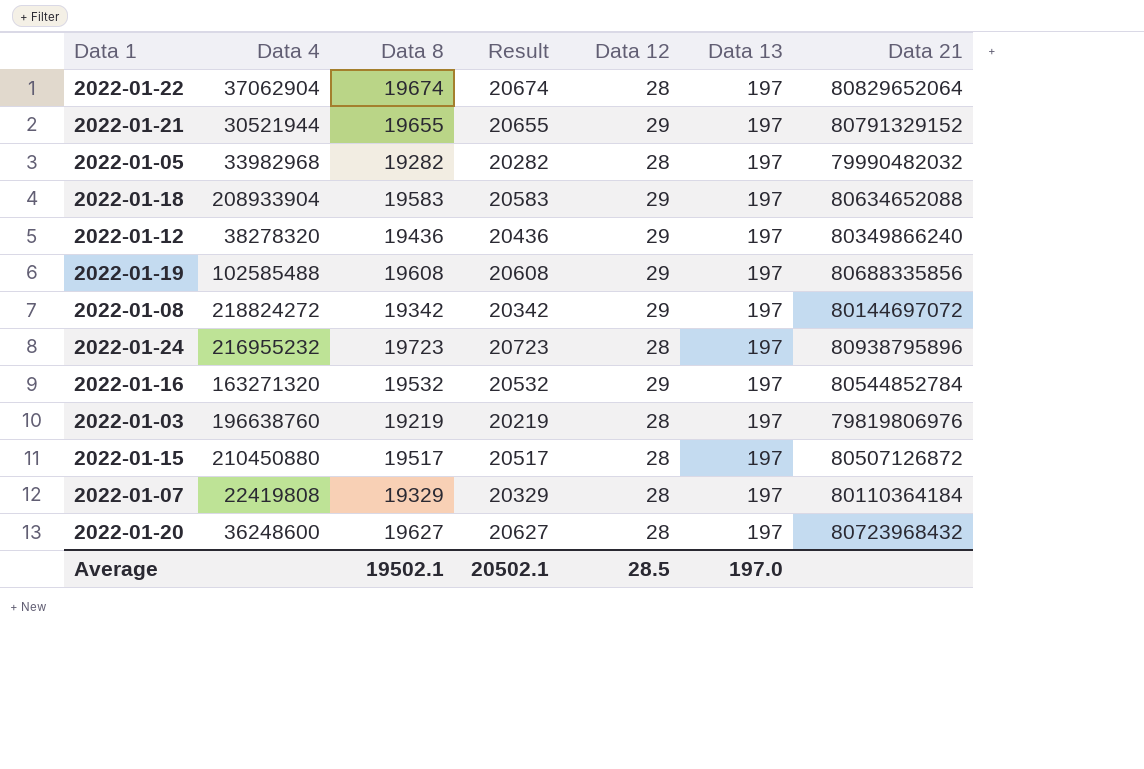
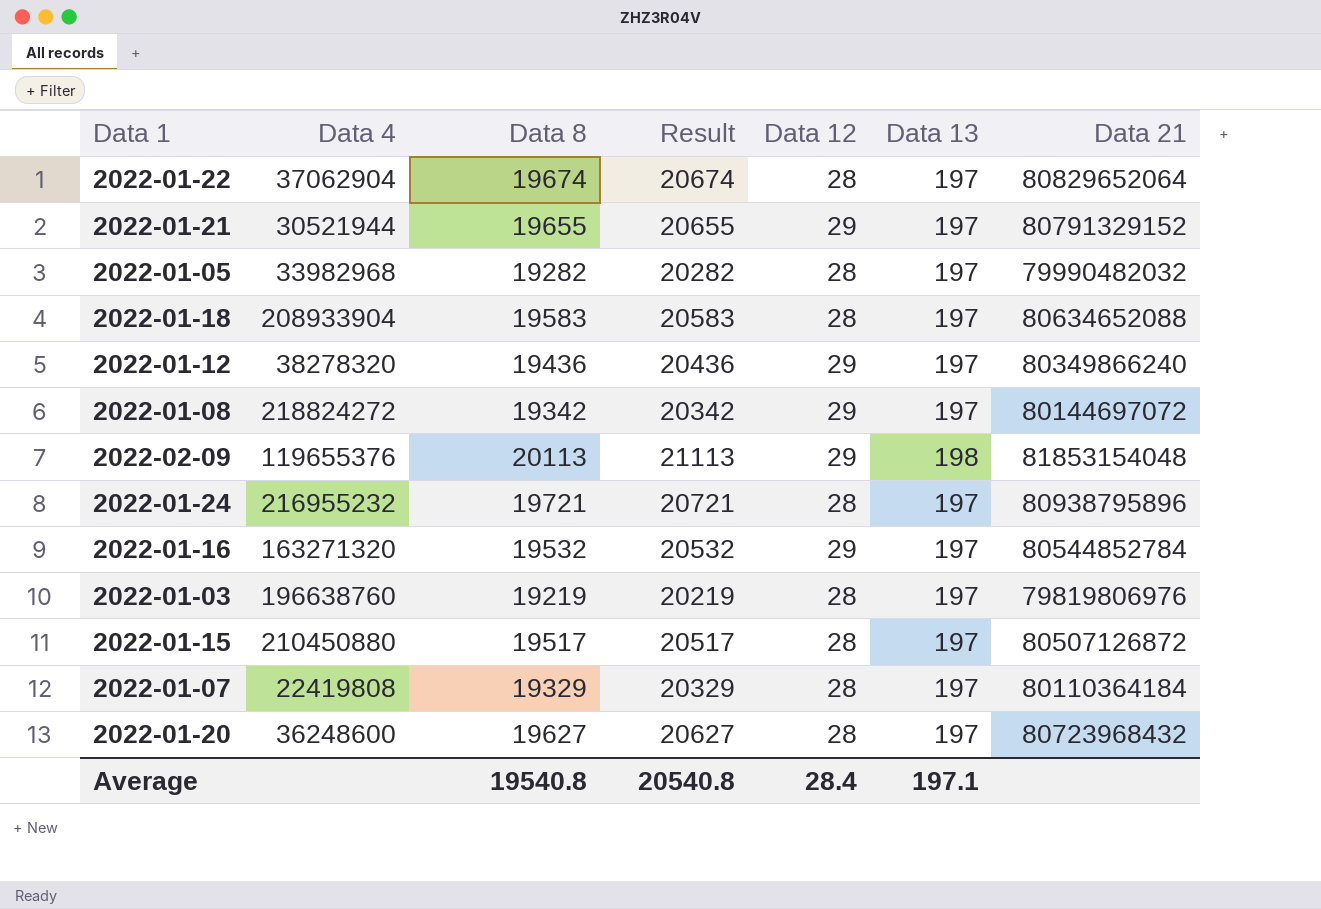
row 2022-01-19: 102585488 | 19608 | 20608 | 29 | 197 | 80688335856 -> none
2022-01-18 | Data 12: 29 -> 28
row 2022-02-09: none -> 119655376 | 20113 | 21113 | 29 | 198 | 81853154048
2022-01-24 | Data 8: 19723 -> 19721
2022-01-24 | Result: 20723 -> 20721
Average | Data 8: 19502.1 -> 19540.8
Average | Result: 20502.1 -> 20540.8
Average | Data 12: 28.5 -> 28.4
Average | Data 13: 197.0 -> 197.1

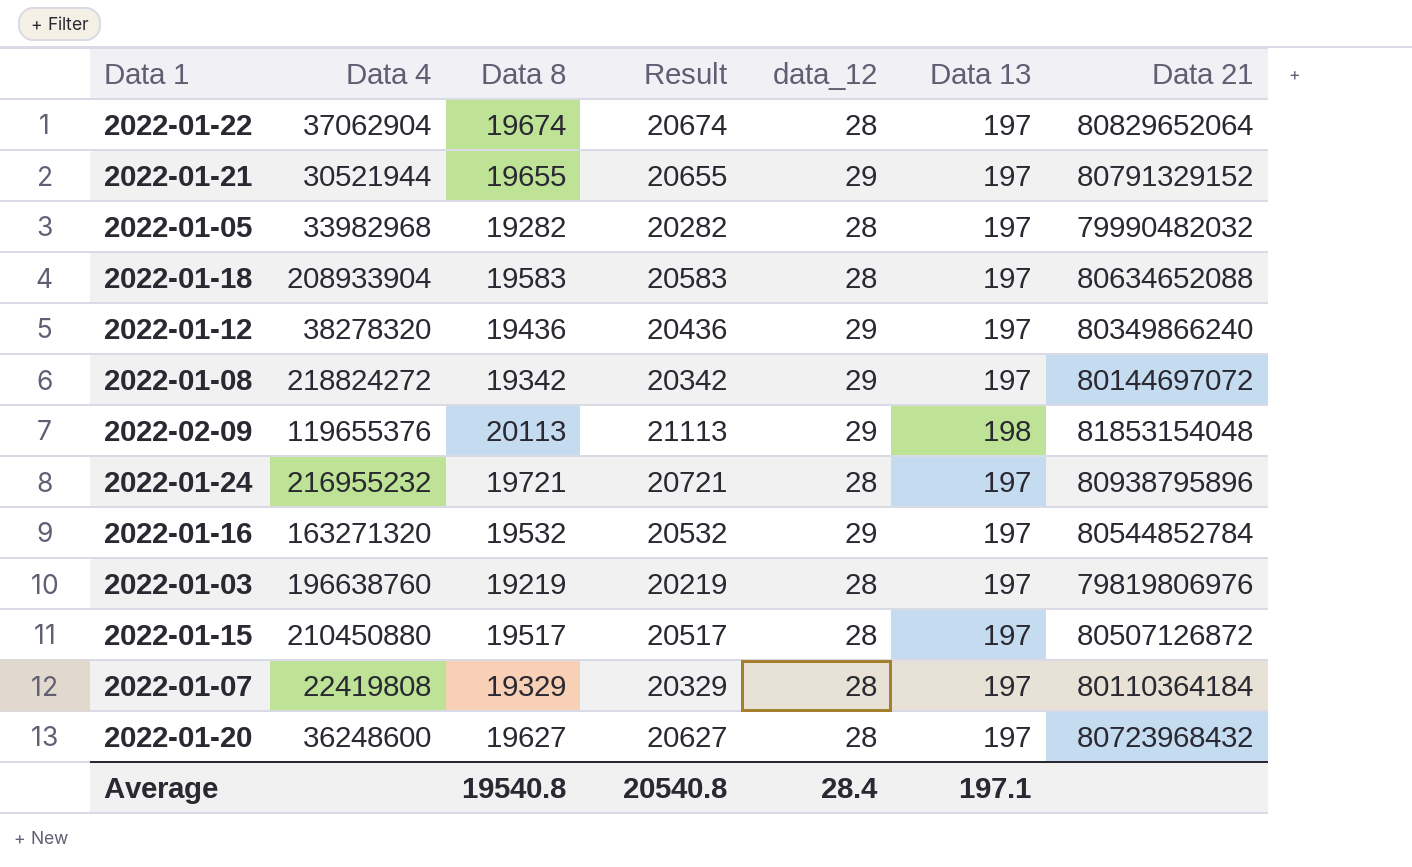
column name: Data 12 -> data_12

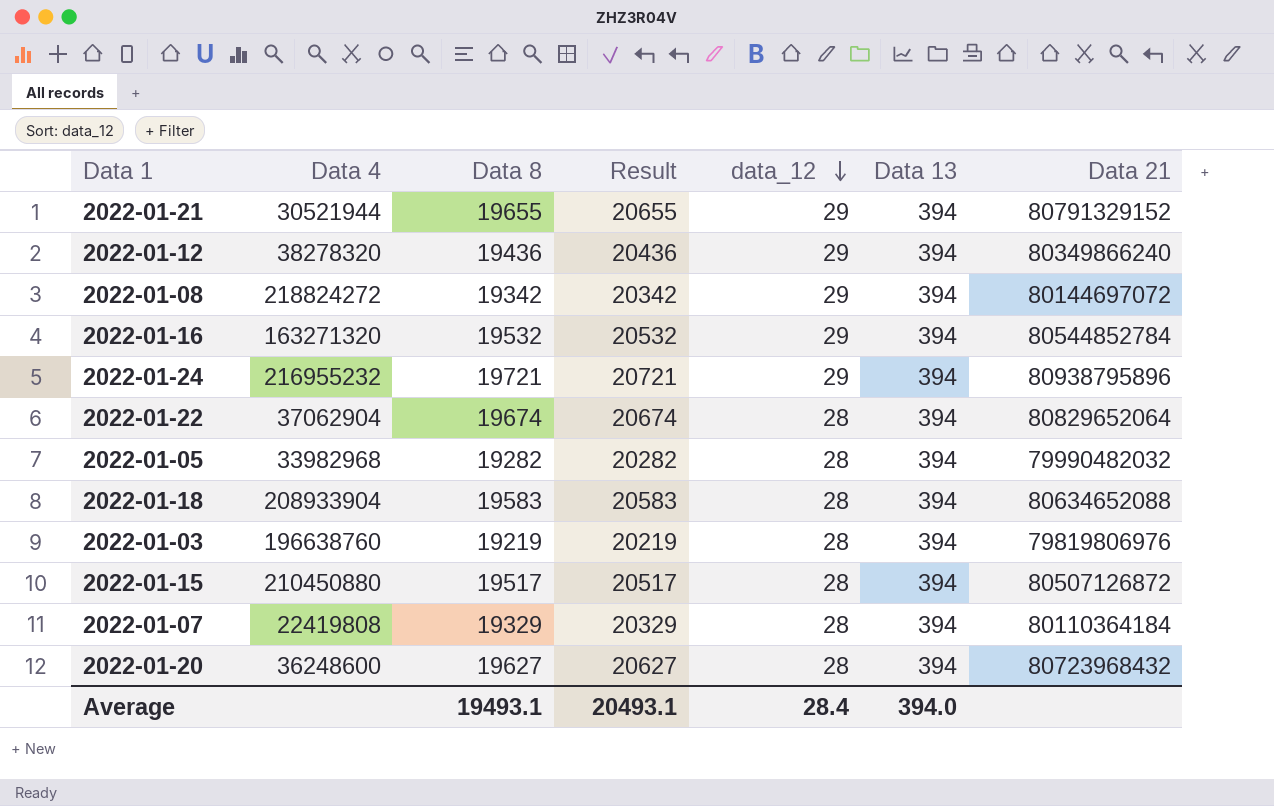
row order: none -> data_12 descending
row 2022-02-09: 119655376 | 20113 | 21113 | 29 | 198 | 81853154048 -> none
2022-01-21 | Data 13: 197 -> 394
2022-01-12 | Data 13: 197 -> 394
2022-01-08 | Data 13: 197 -> 394
2022-01-16 | Data 13: 197 -> 394
2022-01-24 | data_12: 28 -> 29
2022-01-24 | Data 13: 197 -> 394
2022-01-22 | Data 13: 197 -> 394
2022-01-05 | Data 13: 197 -> 394
2022-01-18 | Data 13: 197 -> 394
2022-01-03 | Data 13: 197 -> 394
2022-01-15 | Data 13: 197 -> 394
2022-01-07 | Data 13: 197 -> 394
2022-01-20 | Data 13: 197 -> 394
Average | Data 8: 19540.8 -> 19493.1
Average | Result: 20540.8 -> 20493.1
Average | Data 13: 197.1 -> 394.0

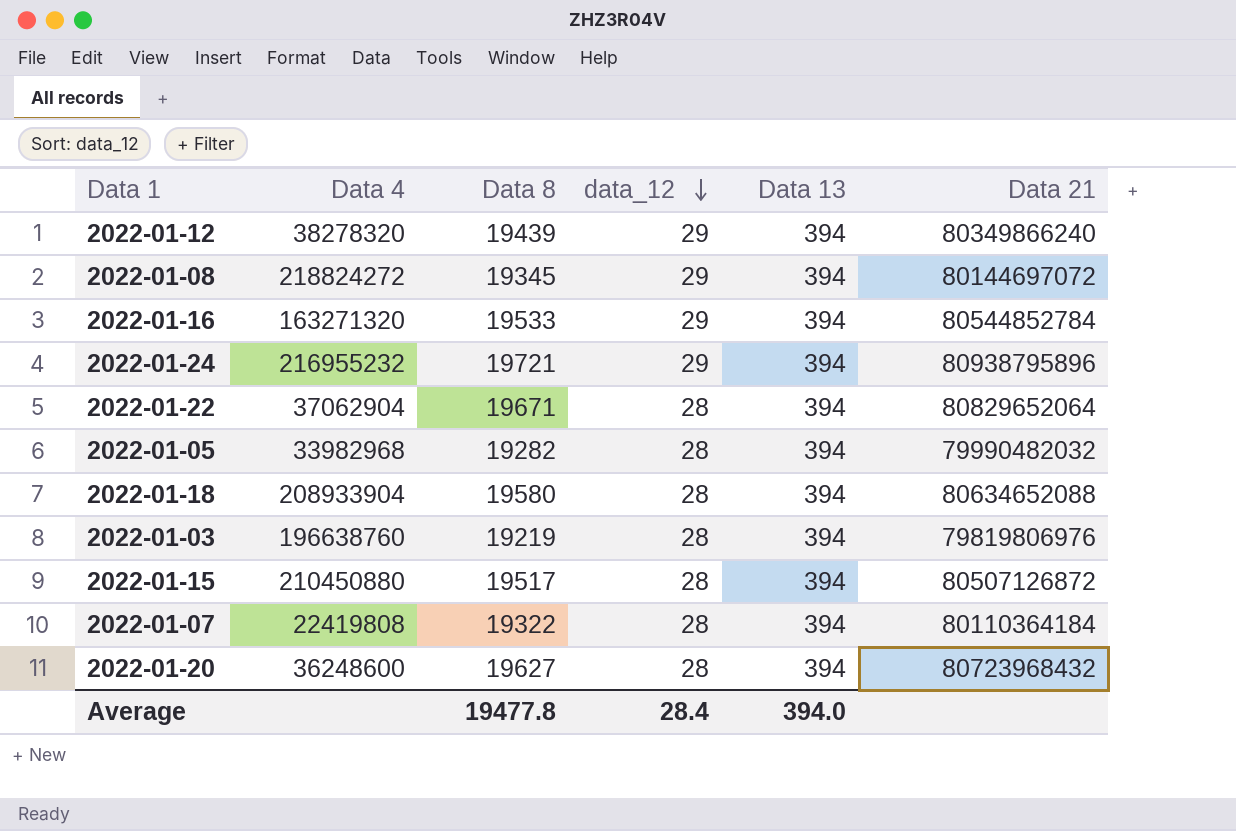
column Result | formula: [Data 8] + 1000 -> none
row 2022-01-21: 30521944 | 19655 | 20655 | 29 | 394 | 80791329152 -> none
2022-01-12 | Data 8: 19436 -> 19439
2022-01-08 | Data 8: 19342 -> 19345
2022-01-16 | Data 8: 19532 -> 19533
2022-01-22 | Data 8: 19674 -> 19671
2022-01-18 | Data 8: 19583 -> 19580
2022-01-07 | Data 8: 19329 -> 19322
Average | Data 8: 19493.1 -> 19477.8

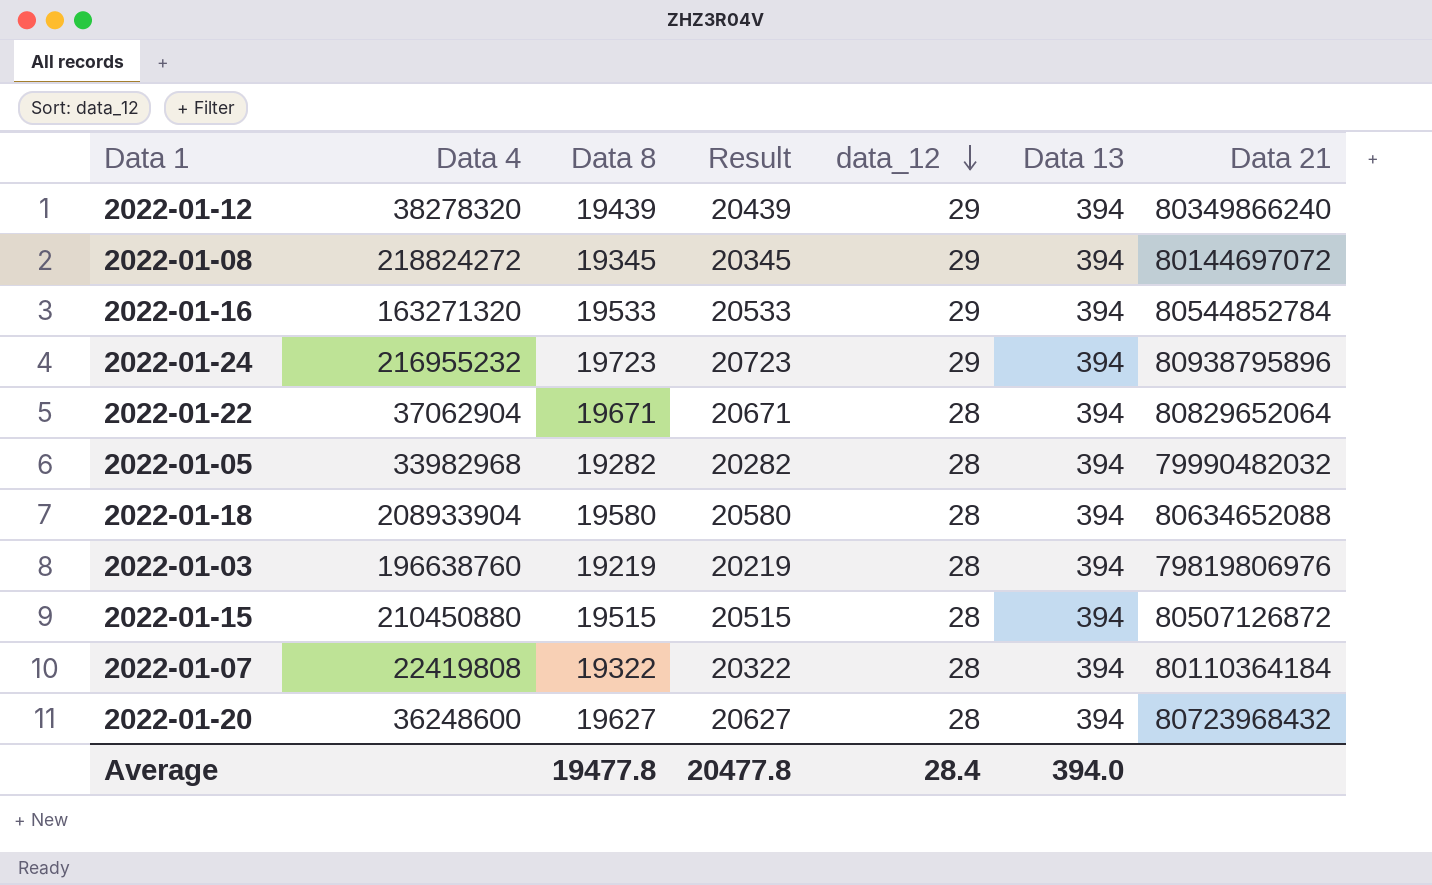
column Result | formula: none -> [Data 8] + 1000
2022-01-24 | Data 8: 19721 -> 19723
2022-01-15 | Data 8: 19517 -> 19515

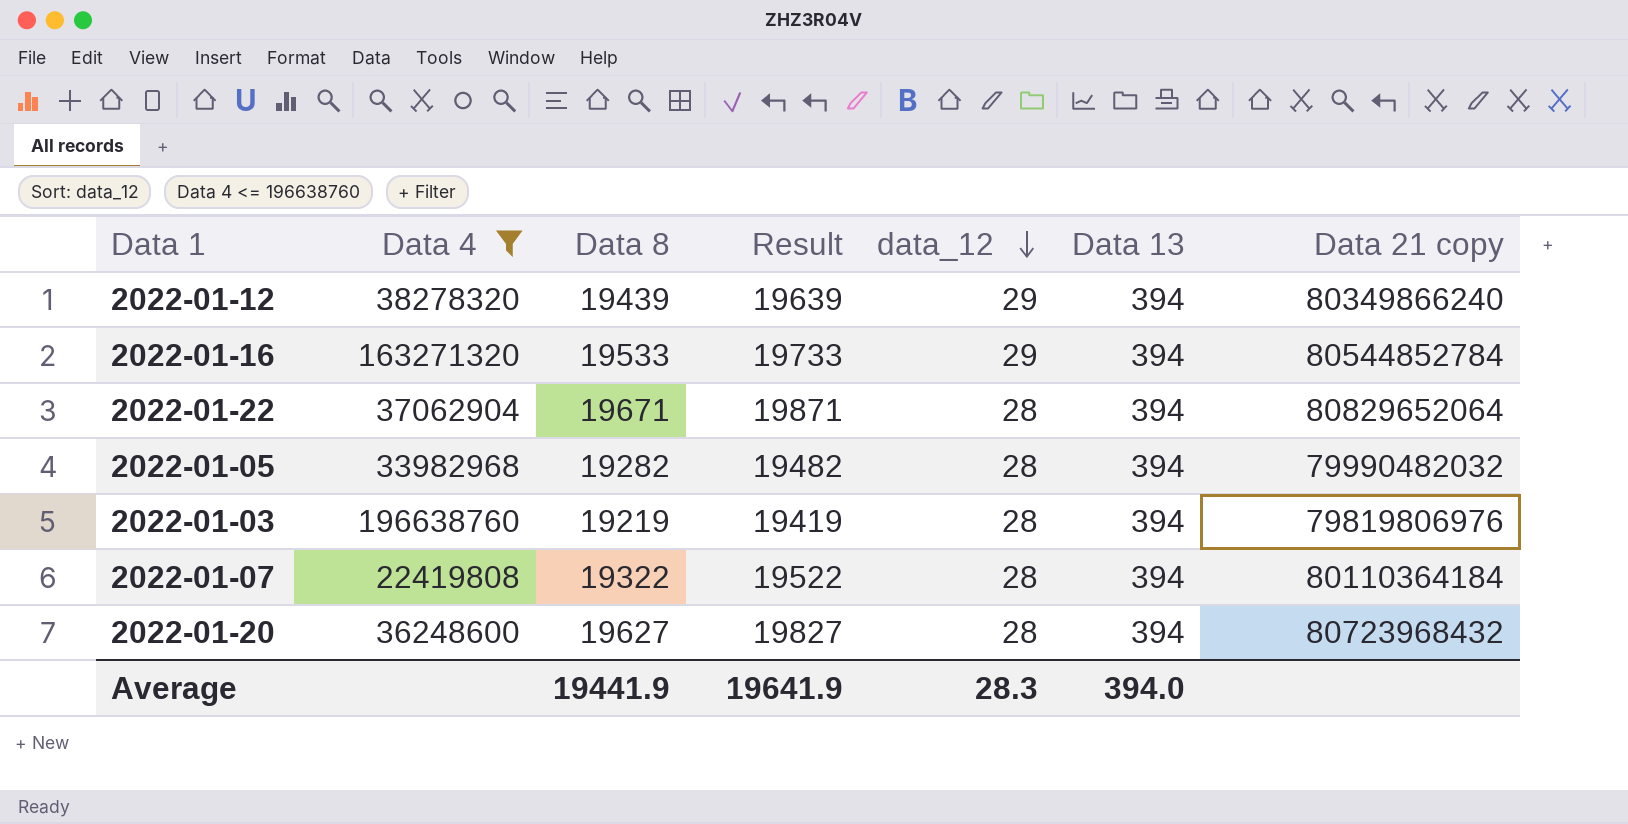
filter: none -> Data 4 <= 196638760
column Result | formula: [Data 8] + 1000 -> [Data 8] + 200
column name: Data 21 -> Data 21 copy
Average | Data 8: 19477.8 -> 19441.9
Average | Result: 20477.8 -> 19641.9
Average | data_12: 28.4 -> 28.3

